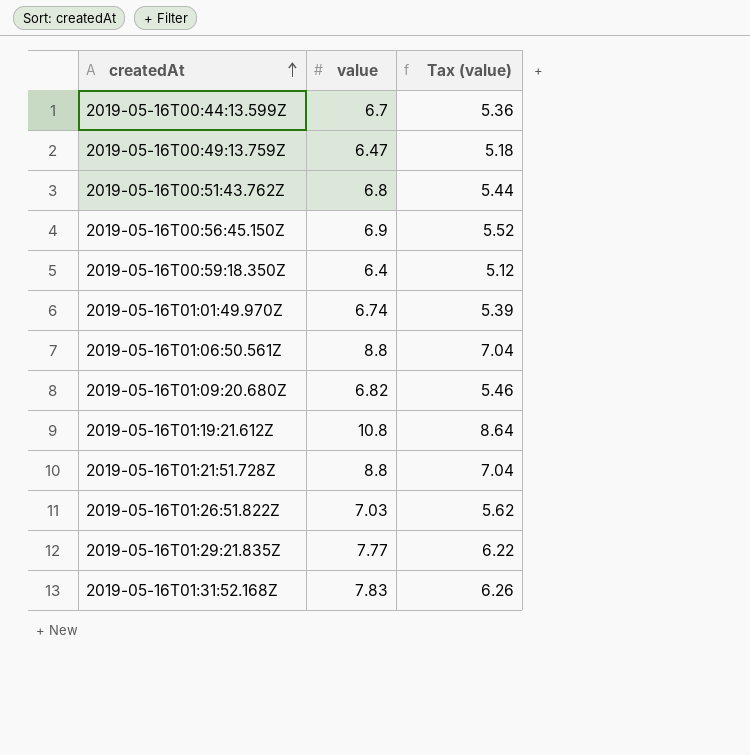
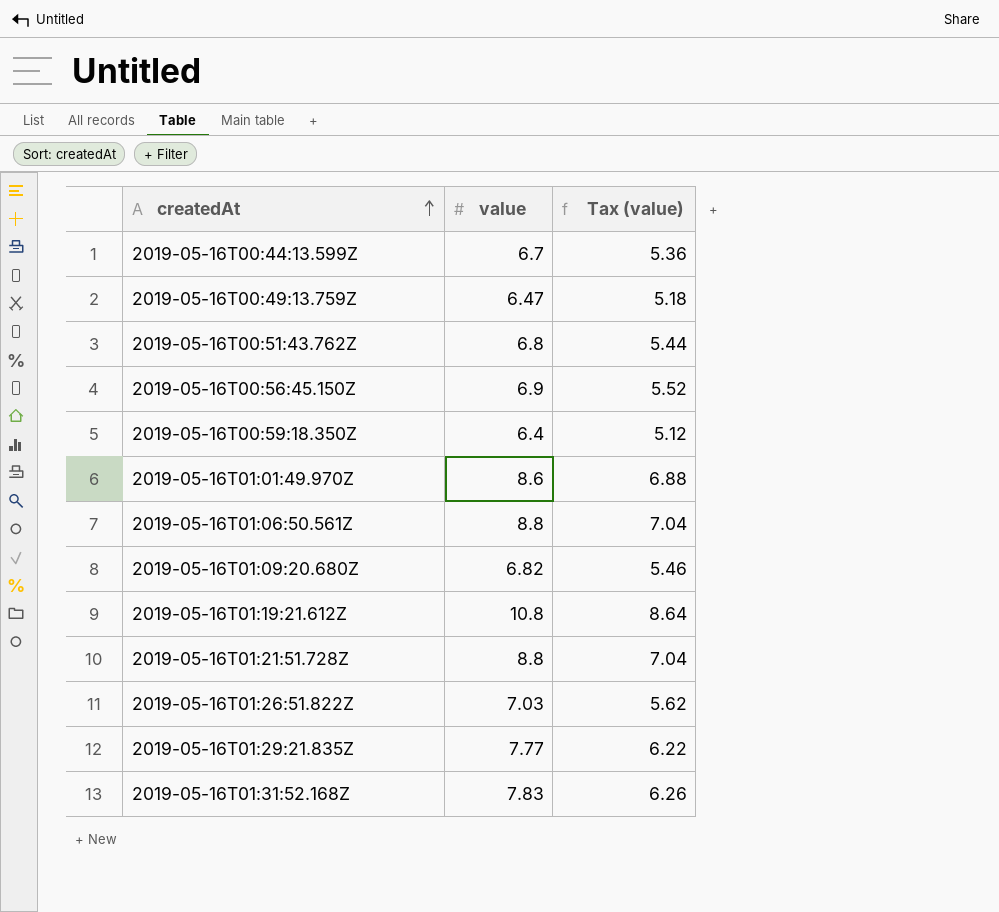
2019-05-16T01:01:49.970Z | value: 6.74 -> 8.6
2019-05-16T01:01:49.970Z | Tax (value): 5.39 -> 6.88

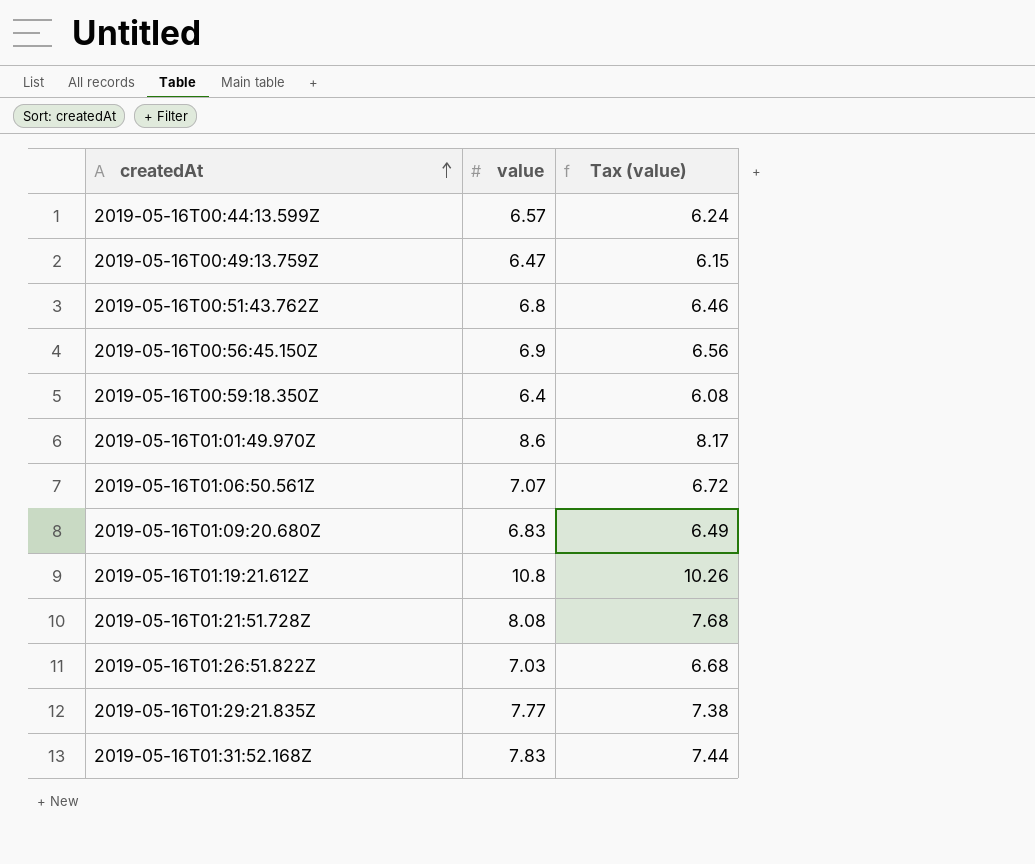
column Tax (value) | formula: [value] * 0.8 -> [value] * 0.95
2019-05-16T00:44:13.599Z | value: 6.7 -> 6.57
2019-05-16T01:06:50.561Z | value: 8.8 -> 7.07
2019-05-16T01:09:20.680Z | value: 6.82 -> 6.83
2019-05-16T01:21:51.728Z | value: 8.8 -> 8.08

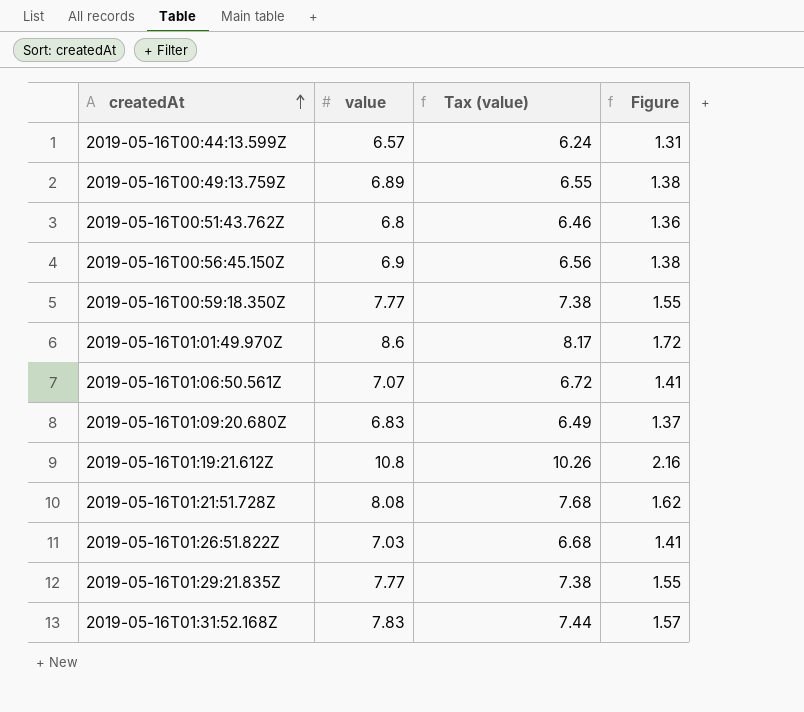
column Figure | formula: none -> [value] * 0.2
2019-05-16T00:49:13.759Z | value: 6.47 -> 6.89
2019-05-16T00:49:13.759Z | Tax (value): 6.15 -> 6.55
2019-05-16T00:59:18.350Z | value: 6.4 -> 7.77
2019-05-16T00:59:18.350Z | Tax (value): 6.08 -> 7.38

